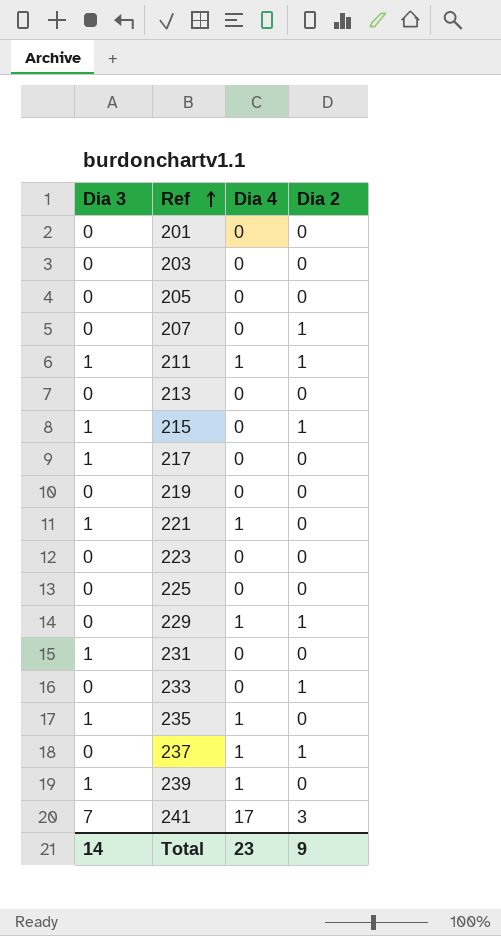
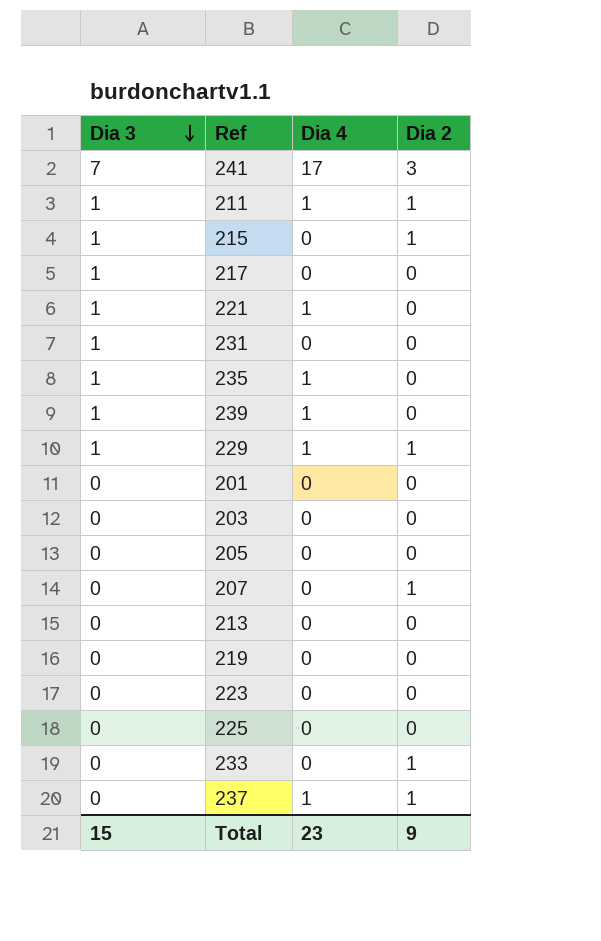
row order: Ref ascending -> Dia 3 descending
229 | Dia 3: 0 -> 1
Total | Dia 3: 14 -> 15

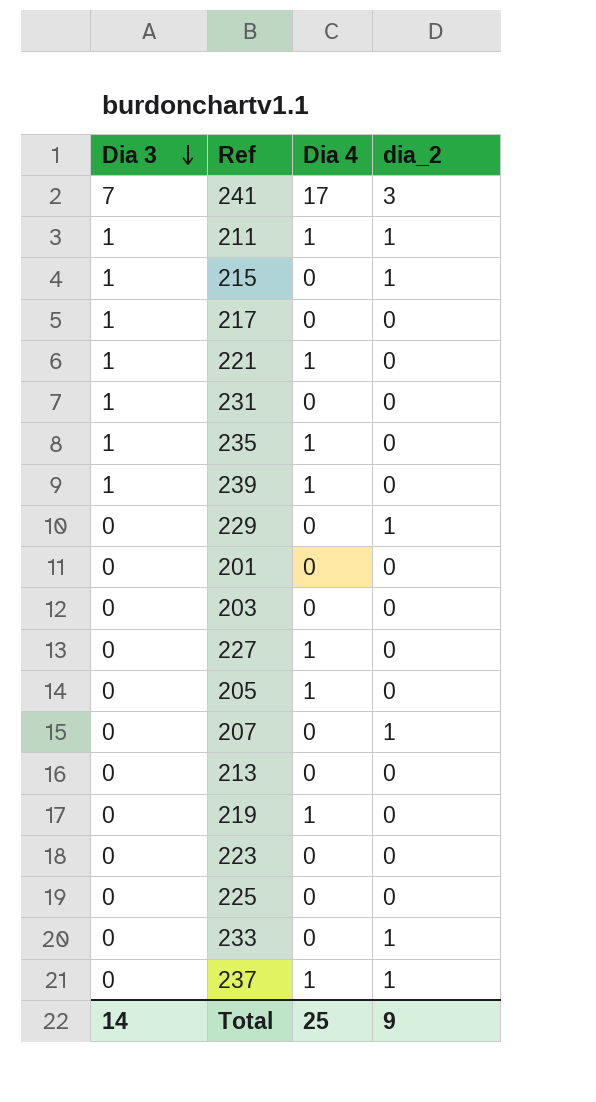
column name: Dia 2 -> dia_2
229 | Dia 3: 1 -> 0
229 | Dia 4: 1 -> 0
row 227: none -> 0 | 1 | 0
205 | Dia 4: 0 -> 1
219 | Dia 4: 0 -> 1
Total | Dia 3: 15 -> 14
Total | Dia 4: 23 -> 25

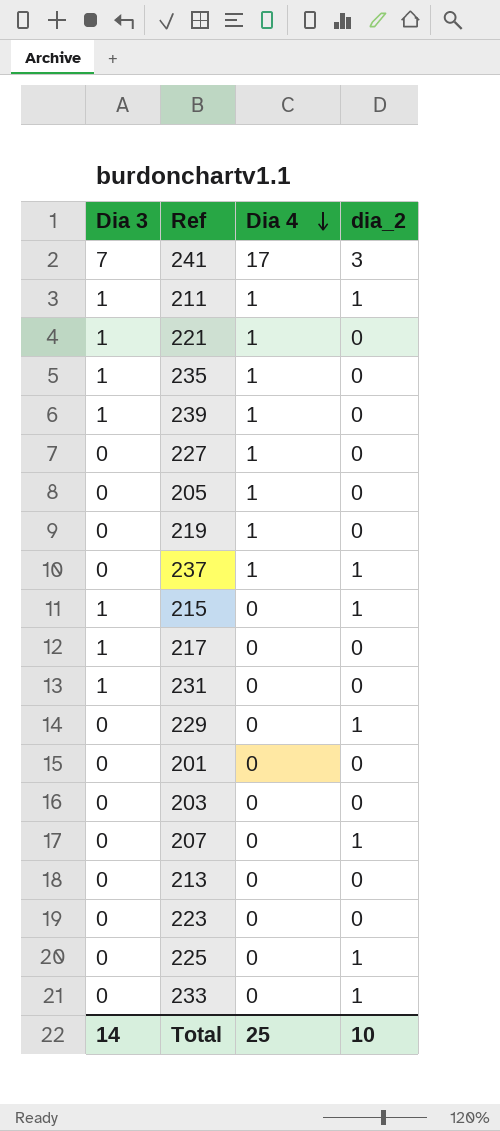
row order: Dia 3 descending -> Dia 4 descending
225 | dia_2: 0 -> 1
Total | dia_2: 9 -> 10

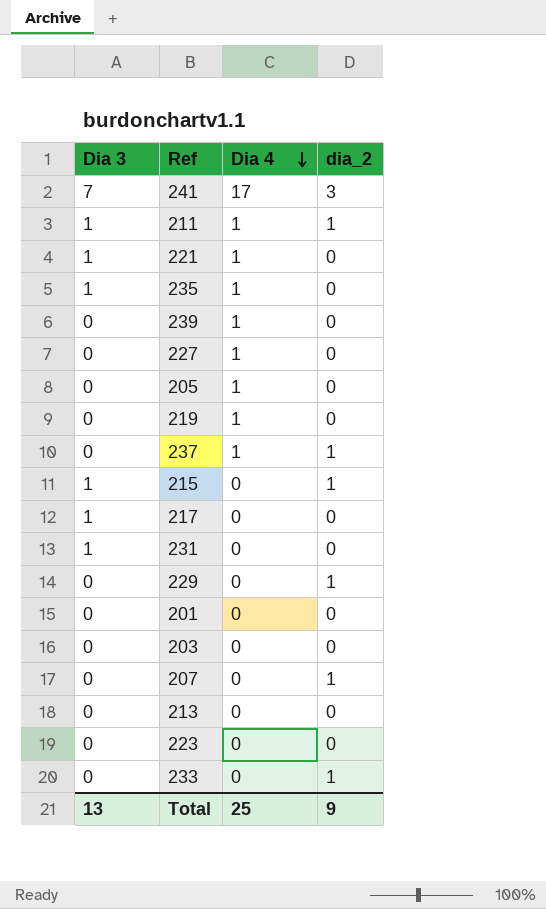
row 225: 0 | 0 | 1 -> none
239 | Dia 3: 1 -> 0
Total | Dia 3: 14 -> 13
Total | dia_2: 10 -> 9

